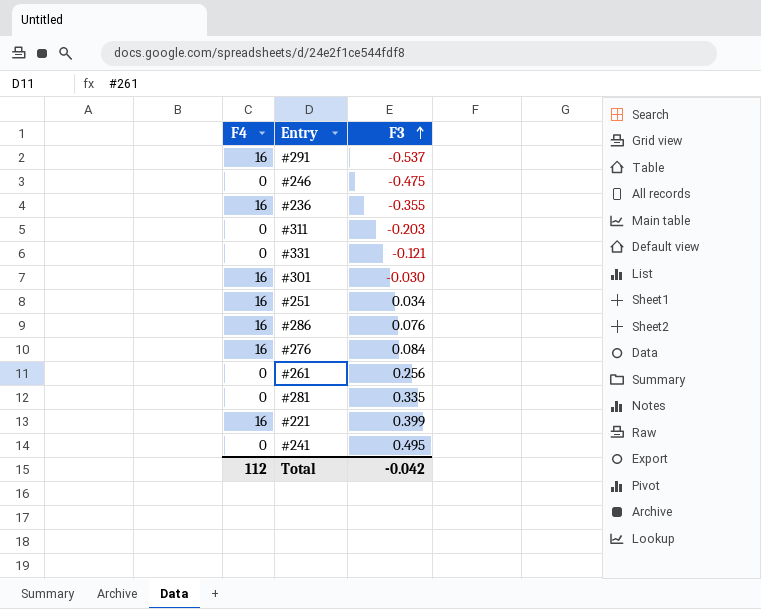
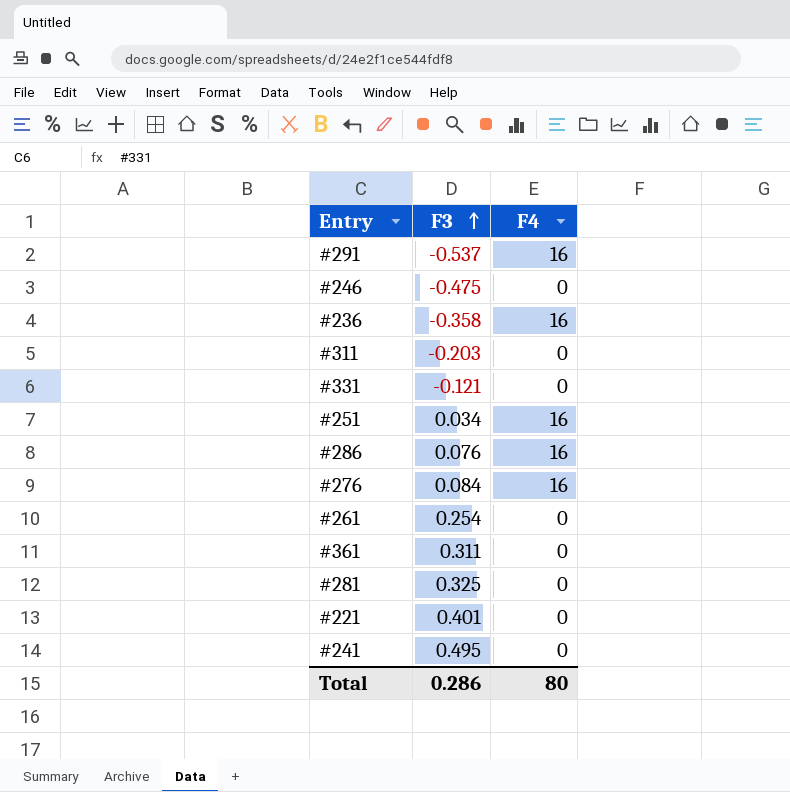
column F4 | position: 1 -> 3
row #301: 16 | -0.030 -> none
#236 | F3: -0.355 -> -0.358
#261 | F3: 0.256 -> 0.254
row #361: none -> 0.311 | 0
#281 | F3: 0.335 -> 0.325
#221 | F3: 0.399 -> 0.401
#221 | F4: 16 -> 0
Total | F3: -0.042 -> 0.286
Total | F4: 112 -> 80

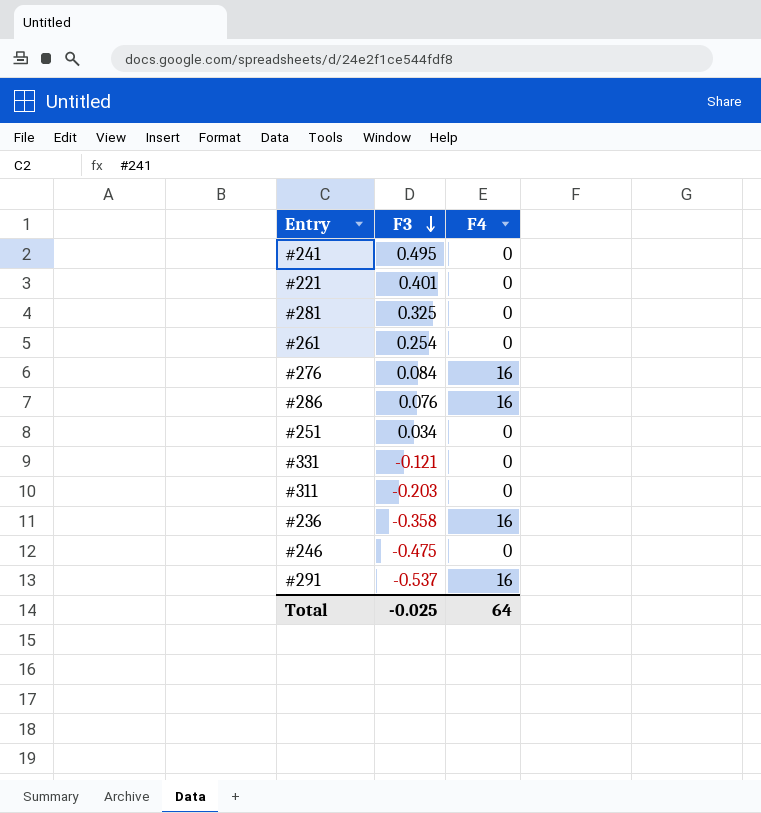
row order: F3 ascending -> F3 descending
row #361: 0.311 | 0 -> none
#251 | F4: 16 -> 0
Total | F3: 0.286 -> -0.025
Total | F4: 80 -> 64

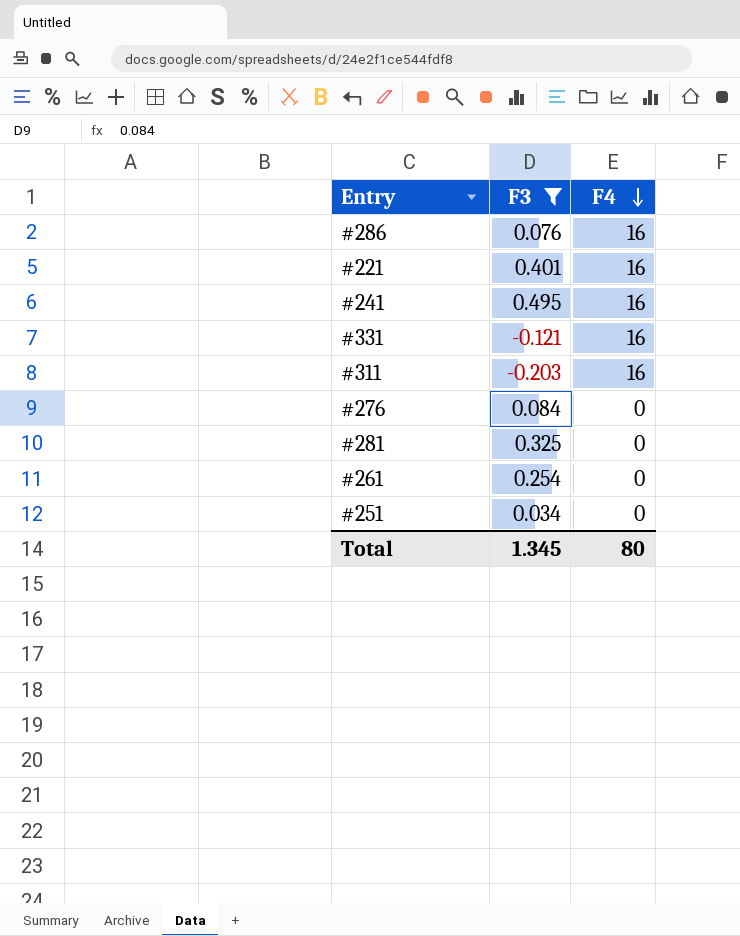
filter: none -> F3 >= -0.203
row order: F3 descending -> F4 descending
#221 | F4: 0 -> 16
#241 | F4: 0 -> 16
#331 | F4: 0 -> 16
#311 | F4: 0 -> 16
#276 | F4: 16 -> 0
Total | F3: -0.025 -> 1.345
Total | F4: 64 -> 80

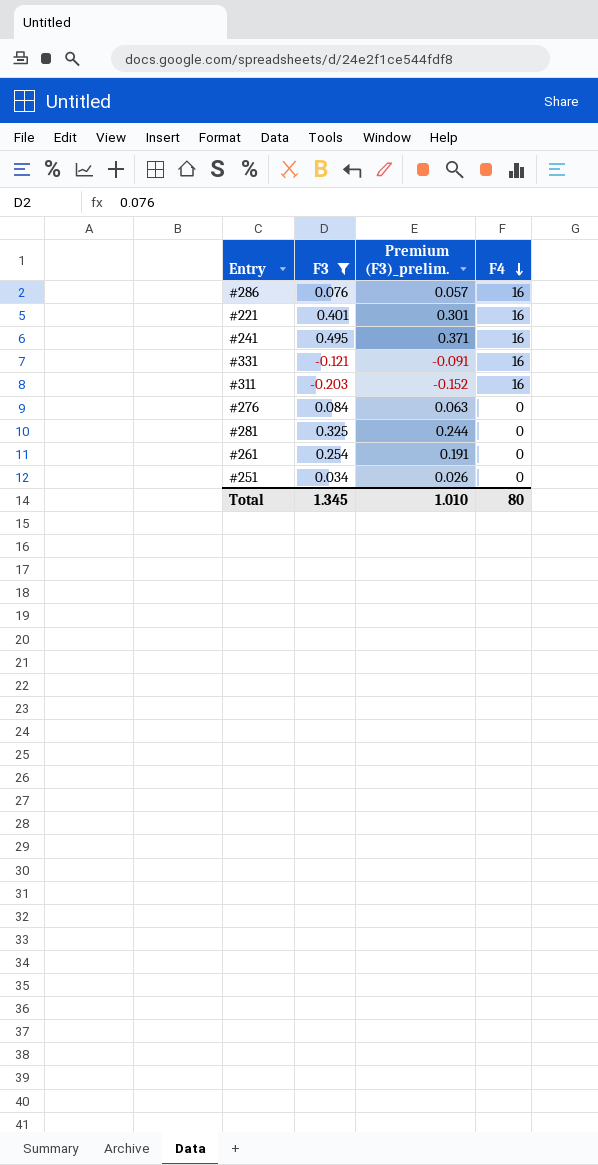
column Premium (F3)_prelim. | formula: none -> [F3] * 0.75

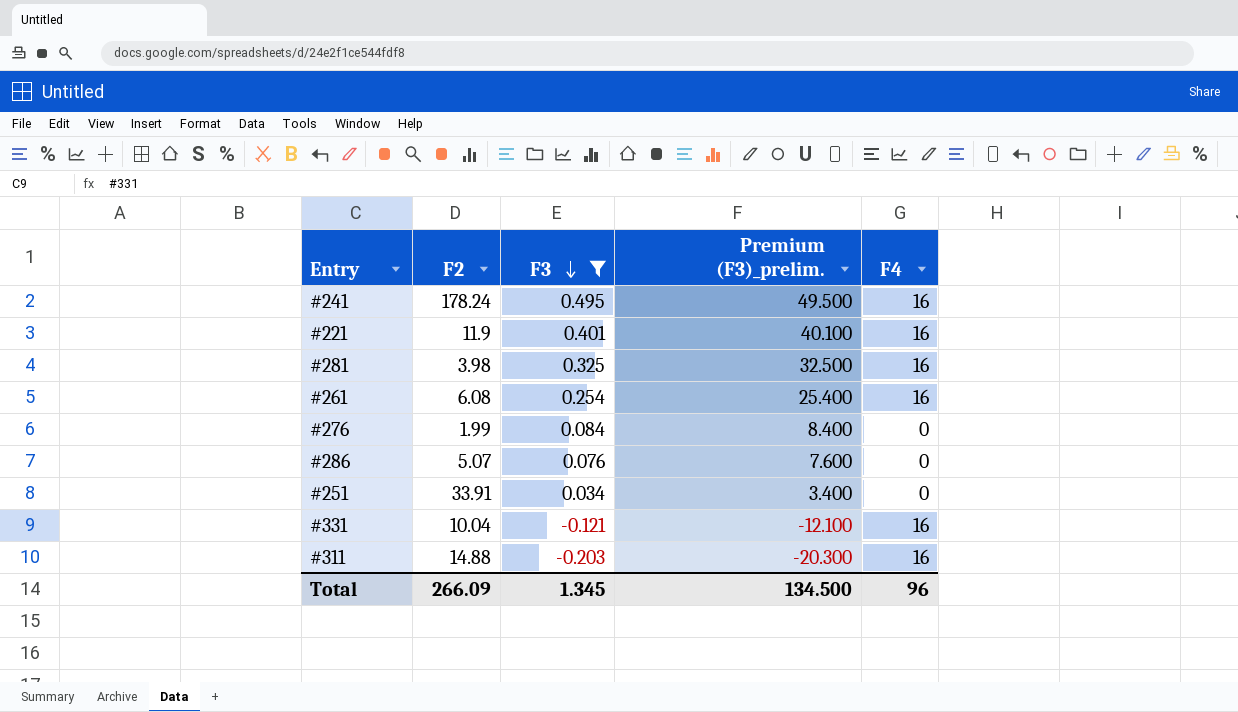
row order: F4 descending -> F3 descending
column F2 | position: none -> 2
column Premium (F3)_prelim. | formula: [F3] * 0.75 -> [F3] * 100
#281 | F4: 0 -> 16
#261 | F4: 0 -> 16
#286 | F4: 16 -> 0
Total | Premium (F3)_prelim.: 1.010 -> 134.500
Total | F4: 80 -> 96

